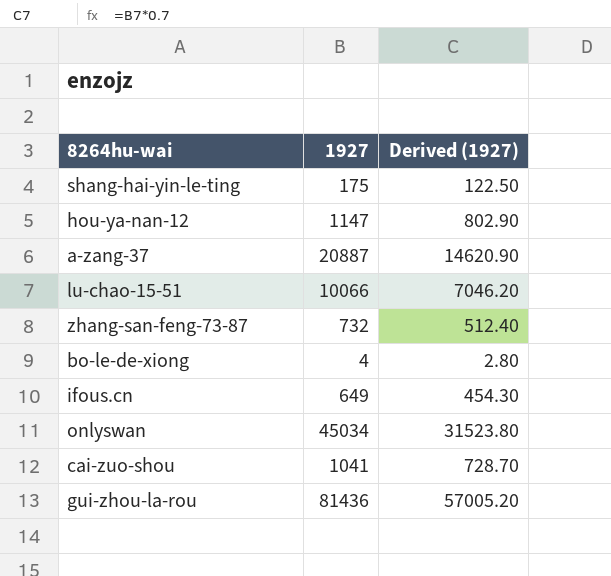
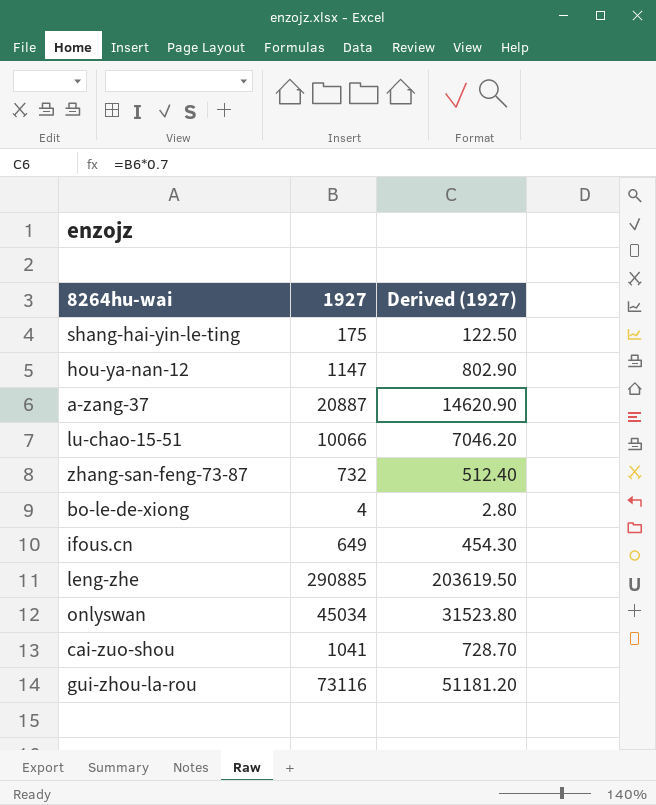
row leng-zhe: none -> 290885 | 203619.50
gui-zhou-la-rou | 1927: 81436 -> 73116
gui-zhou-la-rou | Derived (1927): 57005.20 -> 51181.20

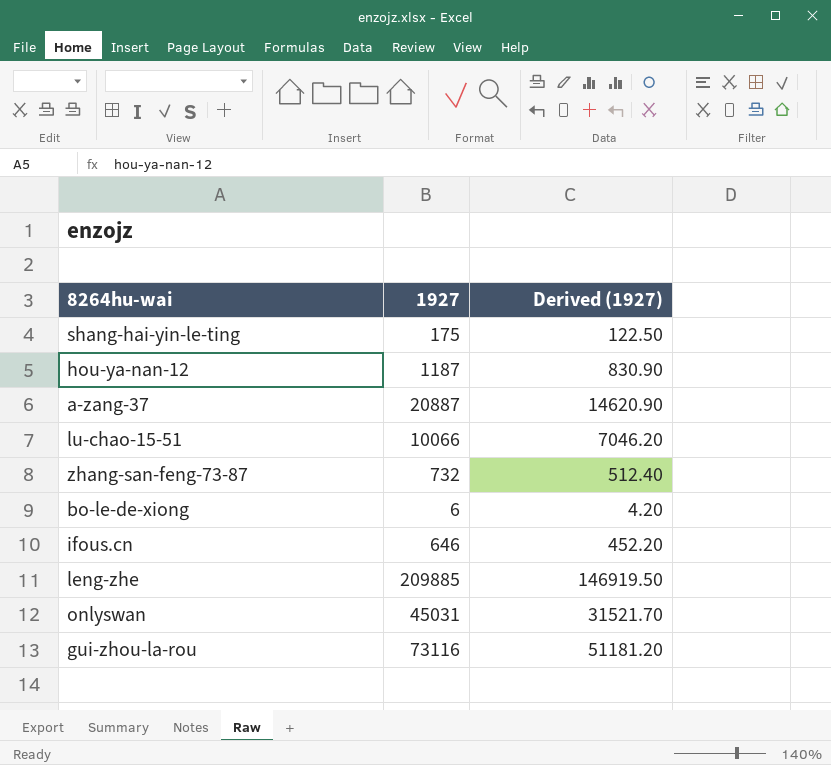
row cai-zuo-shou: 1041 | 728.70 -> none
hou-ya-nan-12 | 1927: 1147 -> 1187
hou-ya-nan-12 | Derived (1927): 802.90 -> 830.90
bo-le-de-xiong | 1927: 4 -> 6
bo-le-de-xiong | Derived (1927): 2.80 -> 4.20
ifous.cn | 1927: 649 -> 646
ifous.cn | Derived (1927): 454.30 -> 452.20
leng-zhe | 1927: 290885 -> 209885
leng-zhe | Derived (1927): 203619.50 -> 146919.50
onlyswan | 1927: 45034 -> 45031
onlyswan | Derived (1927): 31523.80 -> 31521.70

